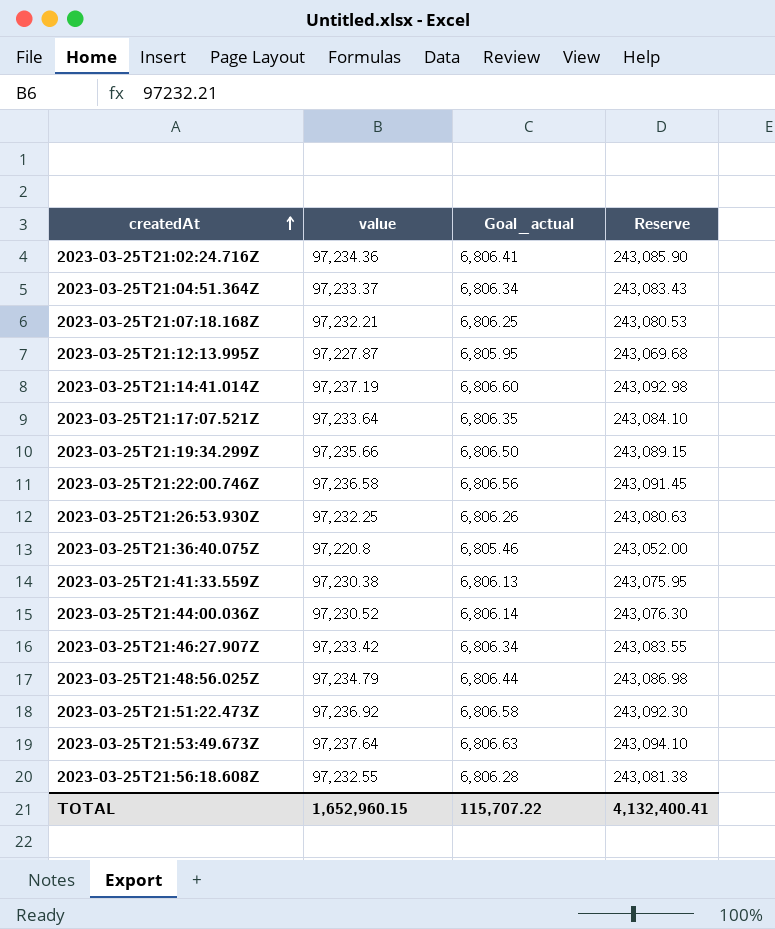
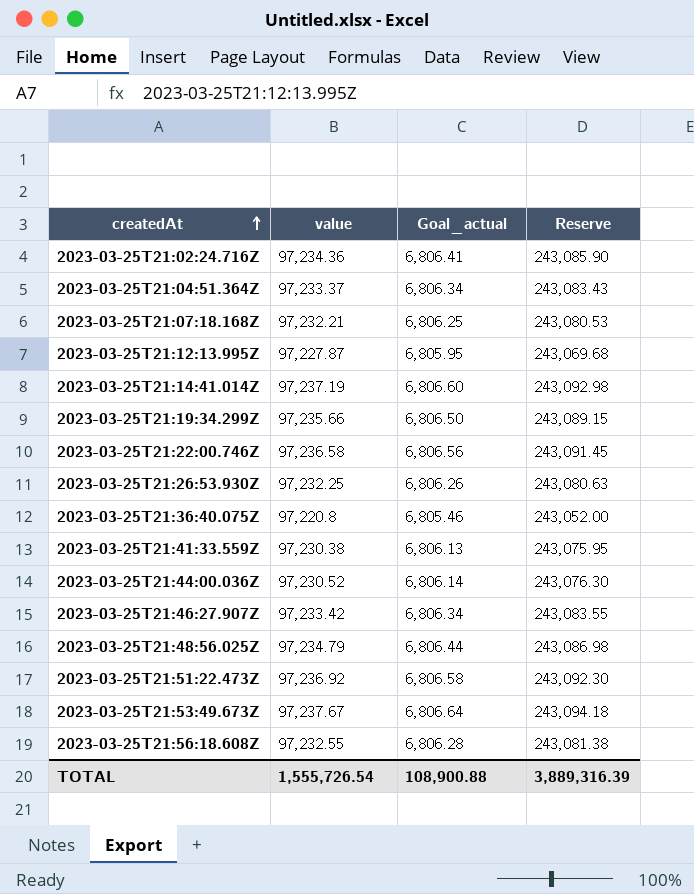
row 2023-03-25T21:17:07.521Z: 97,233.64 | 6,806.35 | 243,084.10 -> none
2023-03-25T21:53:49.673Z | value: 97,237.64 -> 97,237.67
2023-03-25T21:53:49.673Z | Goal_actual: 6,806.63 -> 6,806.64
2023-03-25T21:53:49.673Z | Reserve: 243,094.10 -> 243,094.18
TOTAL | value: 1,652,960.15 -> 1,555,726.54
TOTAL | Goal_actual: 115,707.22 -> 108,900.88
TOTAL | Reserve: 4,132,400.41 -> 3,889,316.39

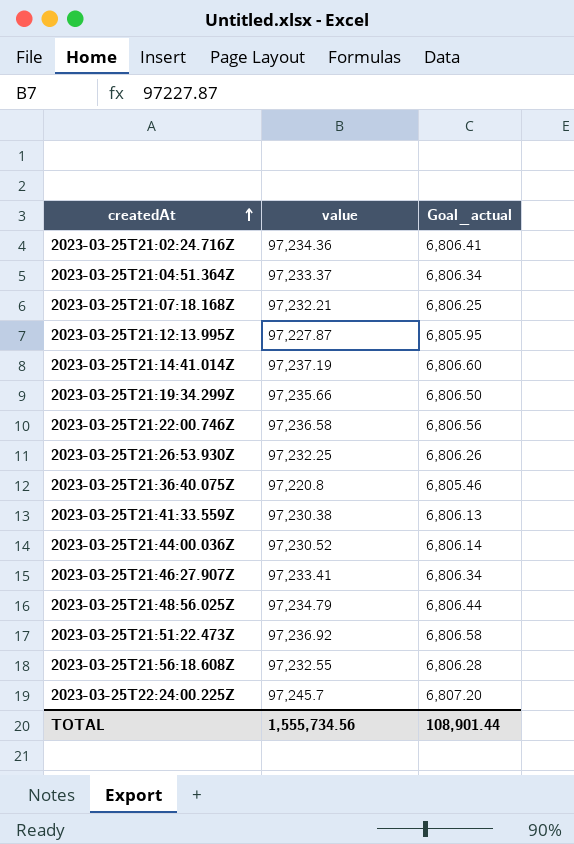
column Reserve | formula: [value] * 2.5 -> none
row 2023-03-25T21:53:49.673Z: 97,237.67 | 6,806.64 | 243,094.18 -> none
2023-03-25T21:46:27.907Z | value: 97,233.42 -> 97,233.41
row 2023-03-25T22:24:00.225Z: none -> 97,245.7 | 6,807.20
TOTAL | value: 1,555,726.54 -> 1,555,734.56
TOTAL | Goal_actual: 108,900.88 -> 108,901.44

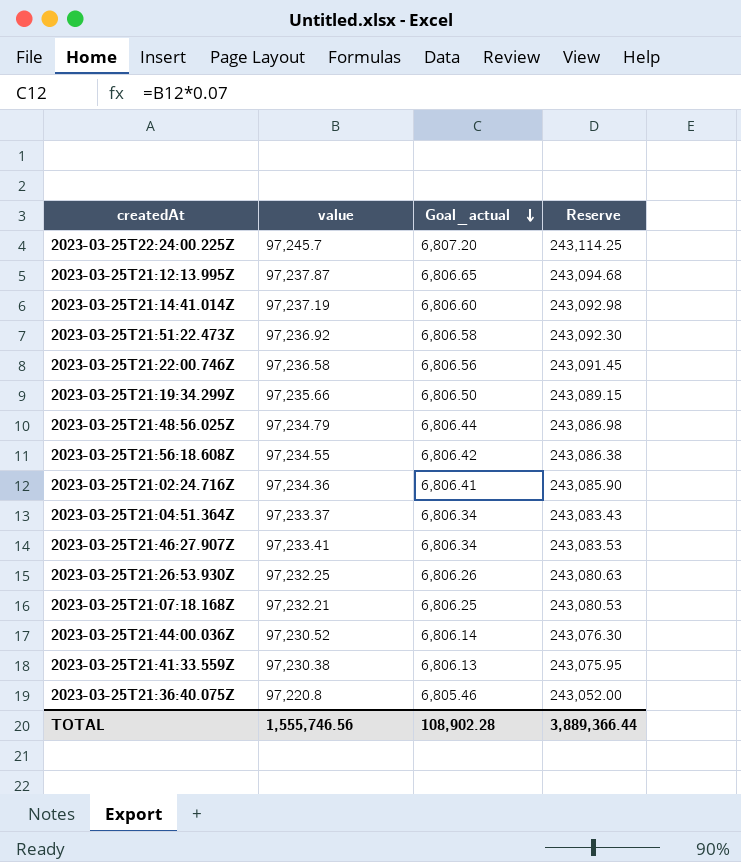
row order: createdAt ascending -> Goal_actual descending
column Reserve | formula: none -> [value] * 2.5
2023-03-25T21:12:13.995Z | value: 97,227.87 -> 97,237.87
2023-03-25T21:12:13.995Z | Goal_actual: 6,805.95 -> 6,806.65
2023-03-25T21:56:18.608Z | value: 97,232.55 -> 97,234.55
2023-03-25T21:56:18.608Z | Goal_actual: 6,806.28 -> 6,806.42
TOTAL | value: 1,555,734.56 -> 1,555,746.56
TOTAL | Goal_actual: 108,901.44 -> 108,902.28

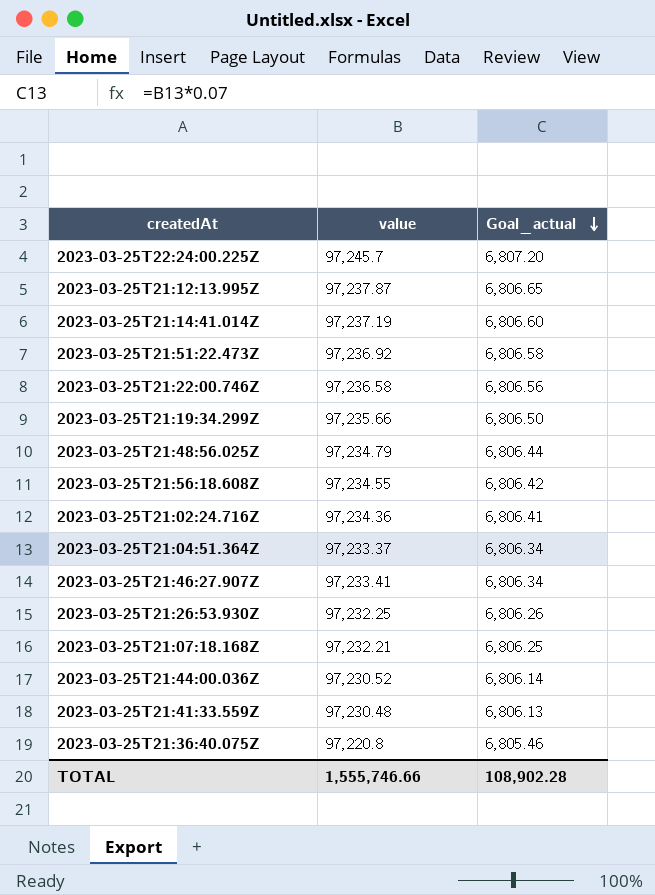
column Reserve | formula: [value] * 2.5 -> none
2023-03-25T21:41:33.559Z | value: 97,230.38 -> 97,230.48
TOTAL | value: 1,555,746.56 -> 1,555,746.66

